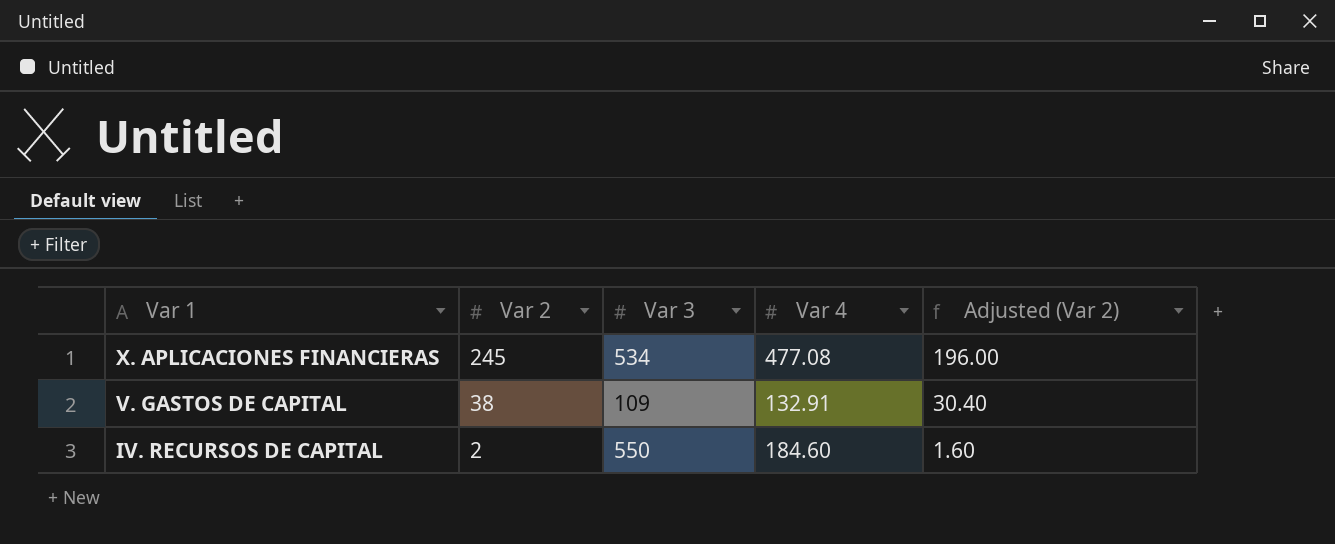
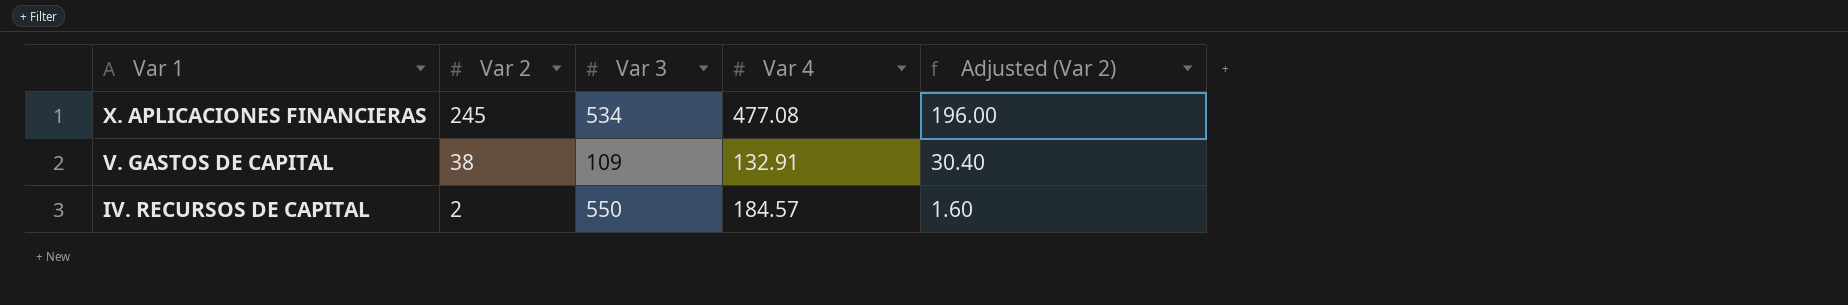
IV. RECURSOS DE CAPITAL | Var 4: 184.60 -> 184.57

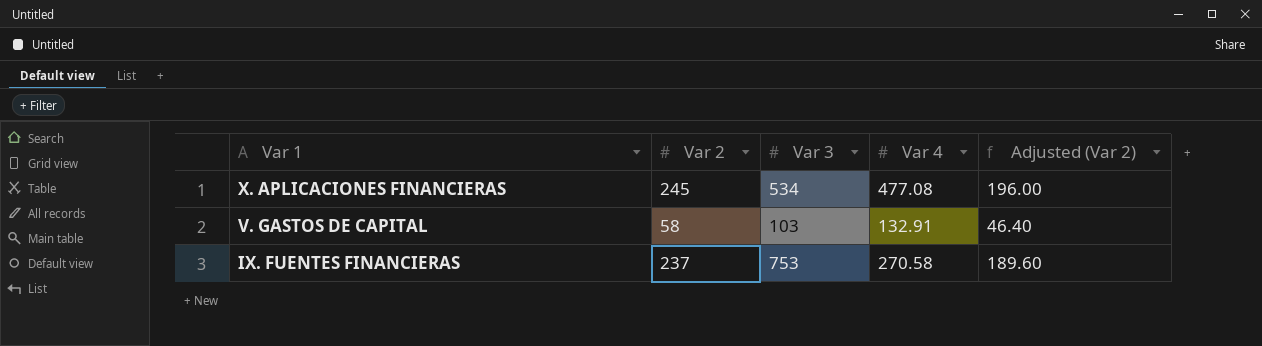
row IV. RECURSOS DE CAPITAL: 2 | 550 | 184.57 | 1.60 -> none
V. GASTOS DE CAPITAL | Var 2: 38 -> 58
V. GASTOS DE CAPITAL | Var 3: 109 -> 103
V. GASTOS DE CAPITAL | Adjusted (Var 2): 30.40 -> 46.40
row IX. FUENTES FINANCIERAS: none -> 237 | 753 | 270.58 | 189.60

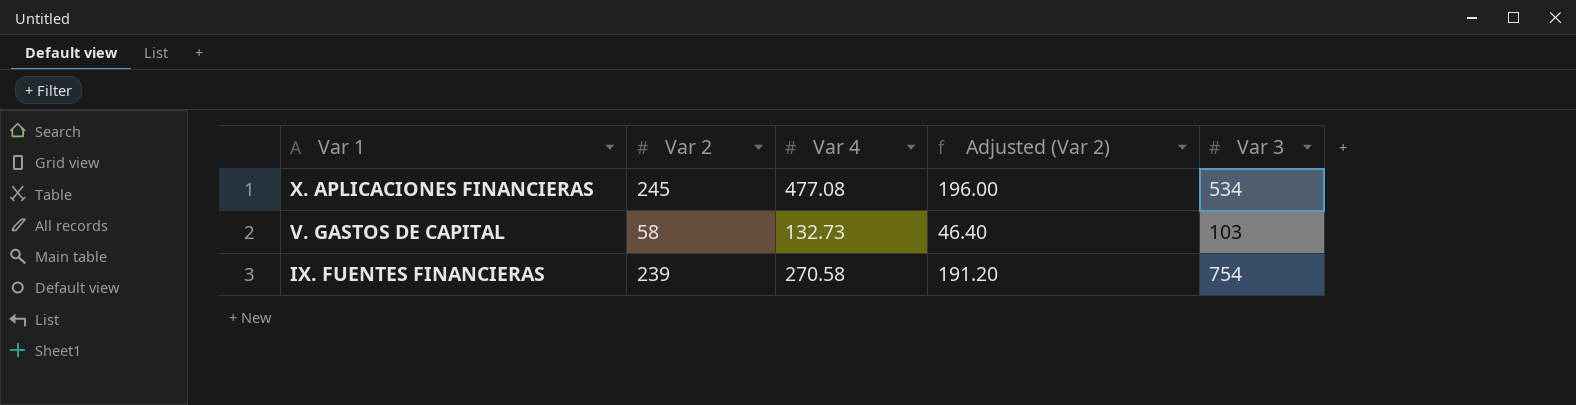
column Var 3 | position: 3 -> 5
V. GASTOS DE CAPITAL | Var 4: 132.91 -> 132.73
IX. FUENTES FINANCIERAS | Var 2: 237 -> 239
IX. FUENTES FINANCIERAS | Adjusted (Var 2): 189.60 -> 191.20
IX. FUENTES FINANCIERAS | Var 3: 753 -> 754

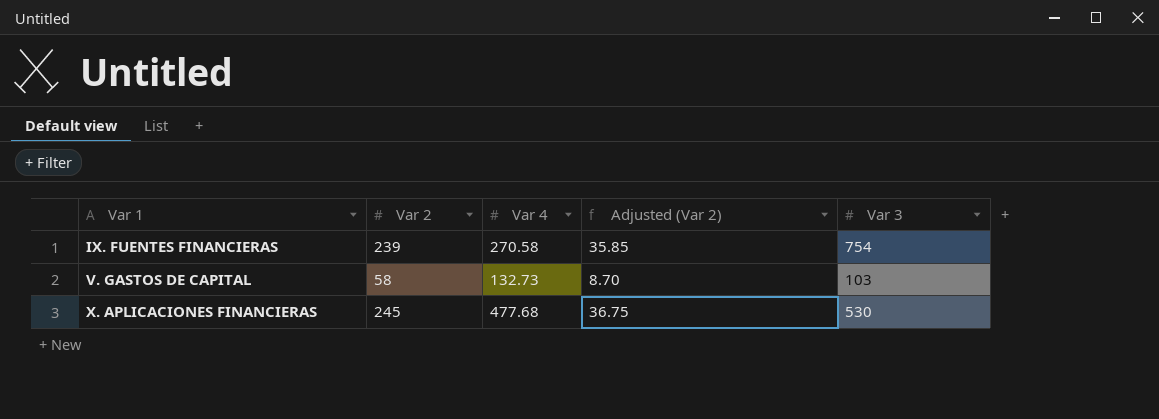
row order: Var 1 descending -> Var 1 ascending
column Adjusted (Var 2) | formula: [Var 2] * 0.8 -> [Var 2] * 0.15
X. APLICACIONES FINANCIERAS | Var 4: 477.08 -> 477.68
X. APLICACIONES FINANCIERAS | Var 3: 534 -> 530

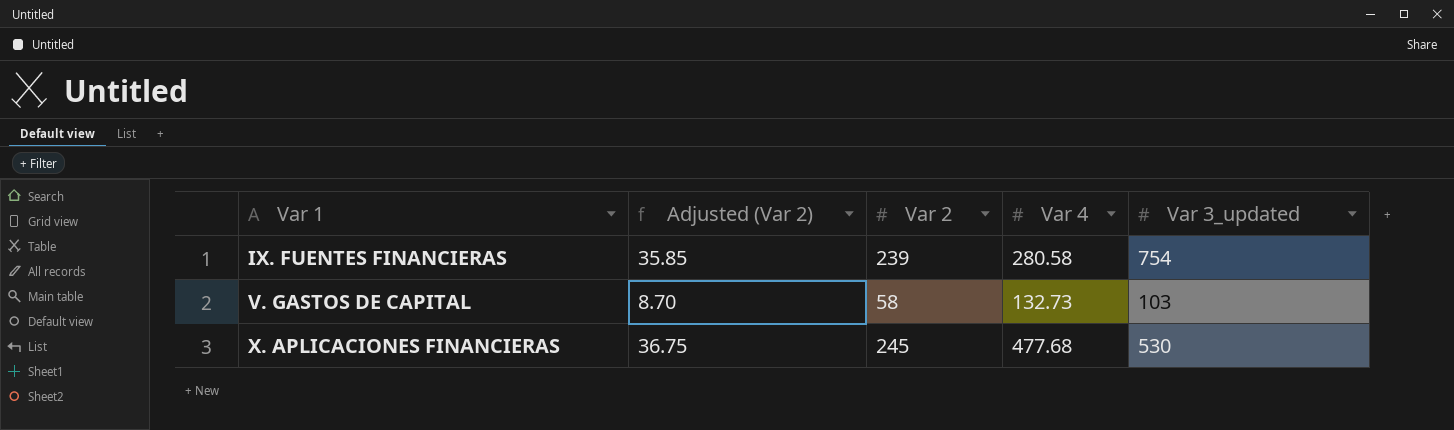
column Adjusted (Var 2) | position: 4 -> 2
column name: Var 3 -> Var 3_updated
IX. FUENTES FINANCIERAS | Var 4: 270.58 -> 280.58

